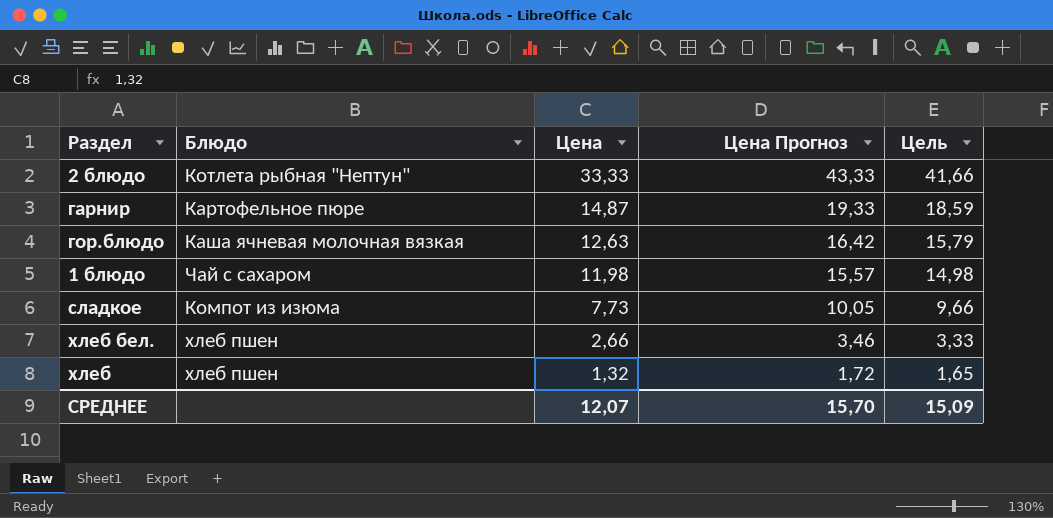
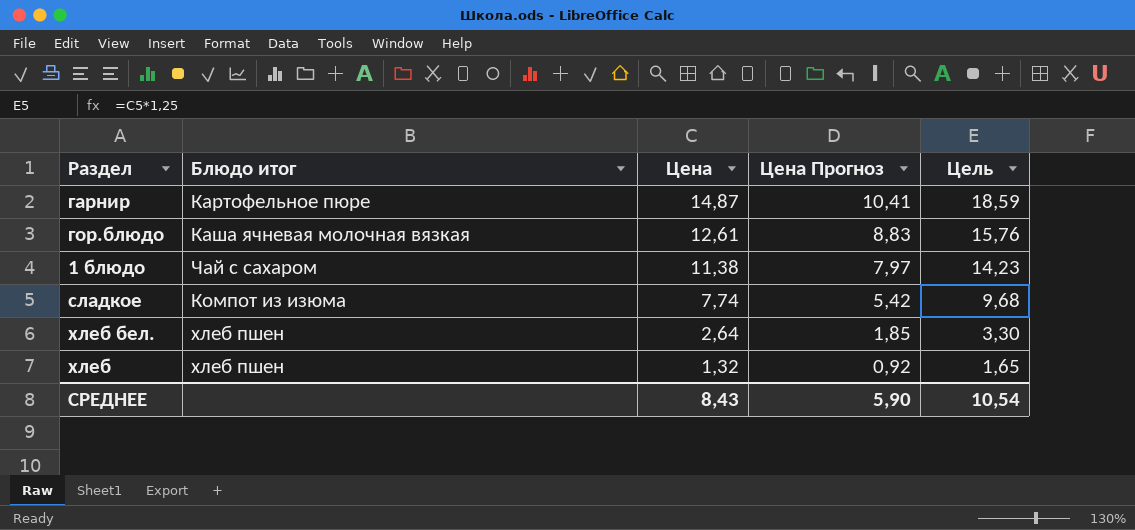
column name: Блюдо -> Блюдо итог
column Цена Прогноз | formula: [Цена] * 1,3 -> [Цена] * 0,7
row 2 блюдо: Котлета рыбная "Нептун" | 33,33 | 43,33 | 41,66 -> none
гор.блюдо | Цена: 12,63 -> 12,61
гор.блюдо | Цель: 15,79 -> 15,76
1 блюдо | Цена: 11,98 -> 11,38
1 блюдо | Цель: 14,98 -> 14,23
сладкое | Цена: 7,73 -> 7,74
сладкое | Цель: 9,66 -> 9,68
хлеб бел. | Цена: 2,66 -> 2,64
хлеб бел. | Цель: 3,33 -> 3,30
СРЕДНЕЕ | Цена: 12,07 -> 8,43
СРЕДНЕЕ | Цена Прогноз: 15,70 -> 5,90
СРЕДНЕЕ | Цель: 15,09 -> 10,54

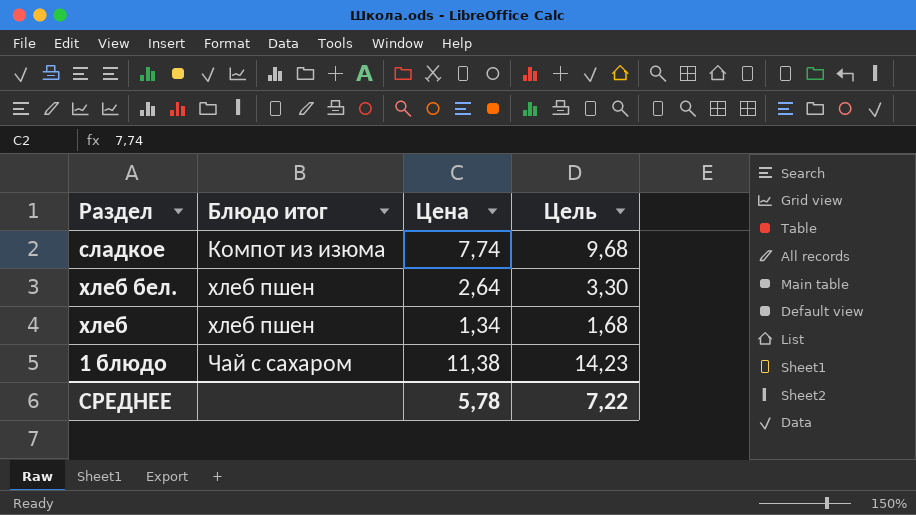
row order: Цена descending -> Блюдо итог ascending
column Цена Прогноз | formula: [Цена] * 0,7 -> none
row гарнир: Картофельное пюре | 14,87 | 10,41 | 18,59 -> none
row гор.блюдо: Каша ячневая молочная вязкая | 12,61 | 8,83 | 15,76 -> none
хлеб | Цена: 1,32 -> 1,34
хлеб | Цель: 1,65 -> 1,68
СРЕДНЕЕ | Цена: 8,43 -> 5,78
СРЕДНЕЕ | Цель: 10,54 -> 7,22

